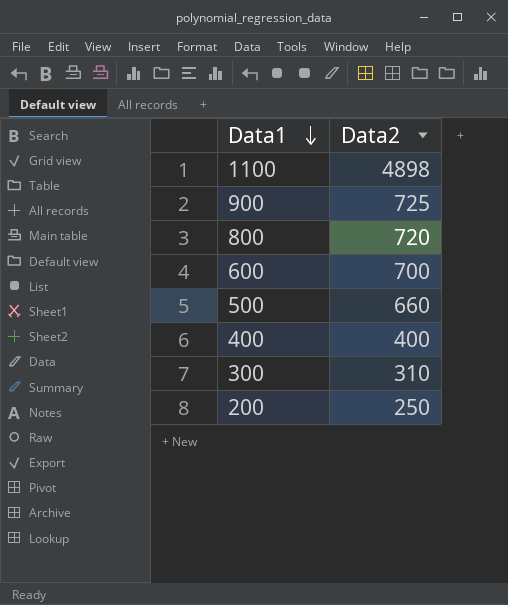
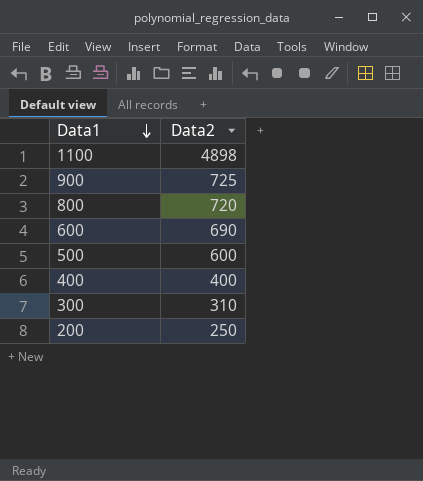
600 | Data2: 700 -> 690
500 | Data2: 660 -> 600

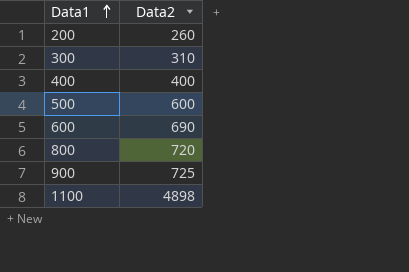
row order: Data1 descending -> Data1 ascending
200 | Data2: 250 -> 260

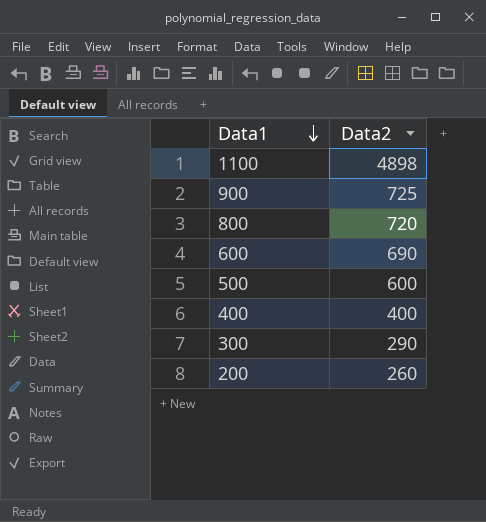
row order: Data1 ascending -> Data1 descending
300 | Data2: 310 -> 290

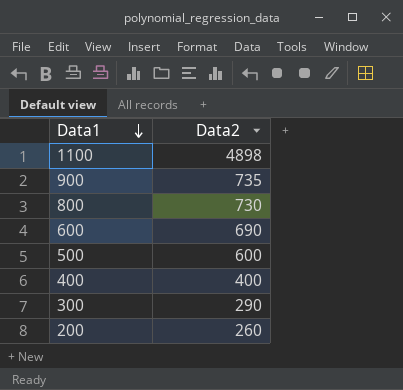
900 | Data2: 725 -> 735
800 | Data2: 720 -> 730

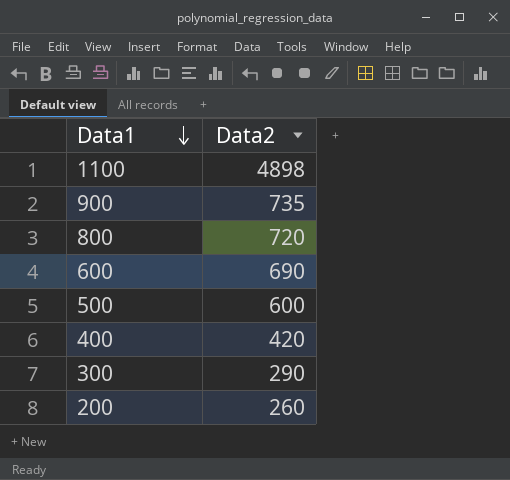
800 | Data2: 730 -> 720
400 | Data2: 400 -> 420

